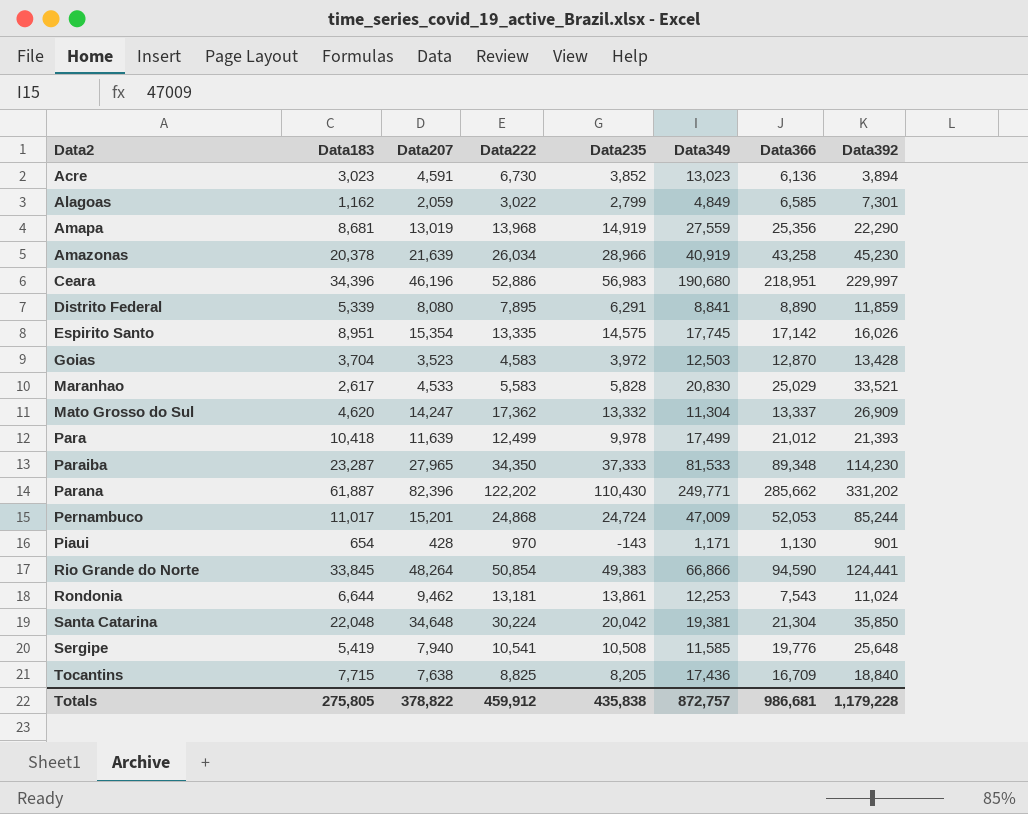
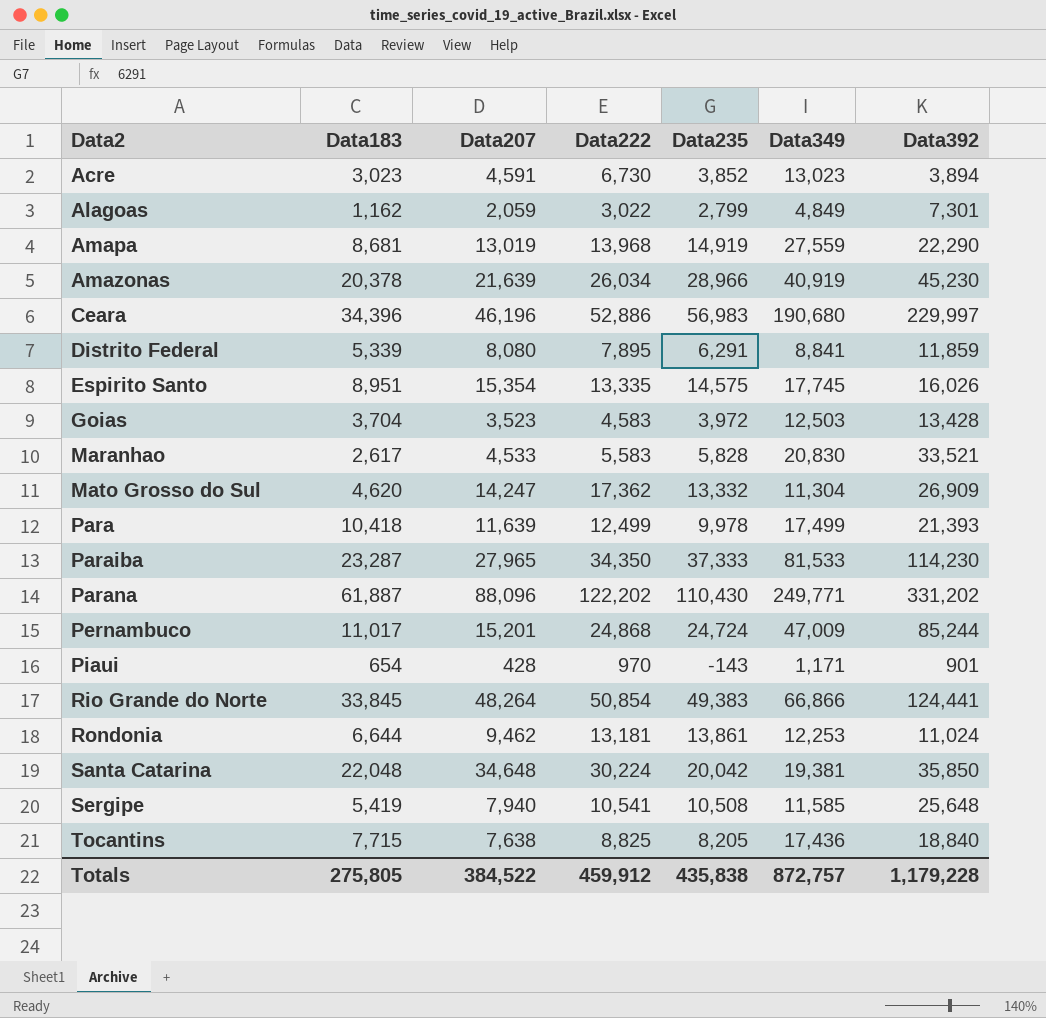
column Data366 | position: 7 -> none
Parana | Data207: 82,396 -> 88,096
Totals | Data207: 378,822 -> 384,522

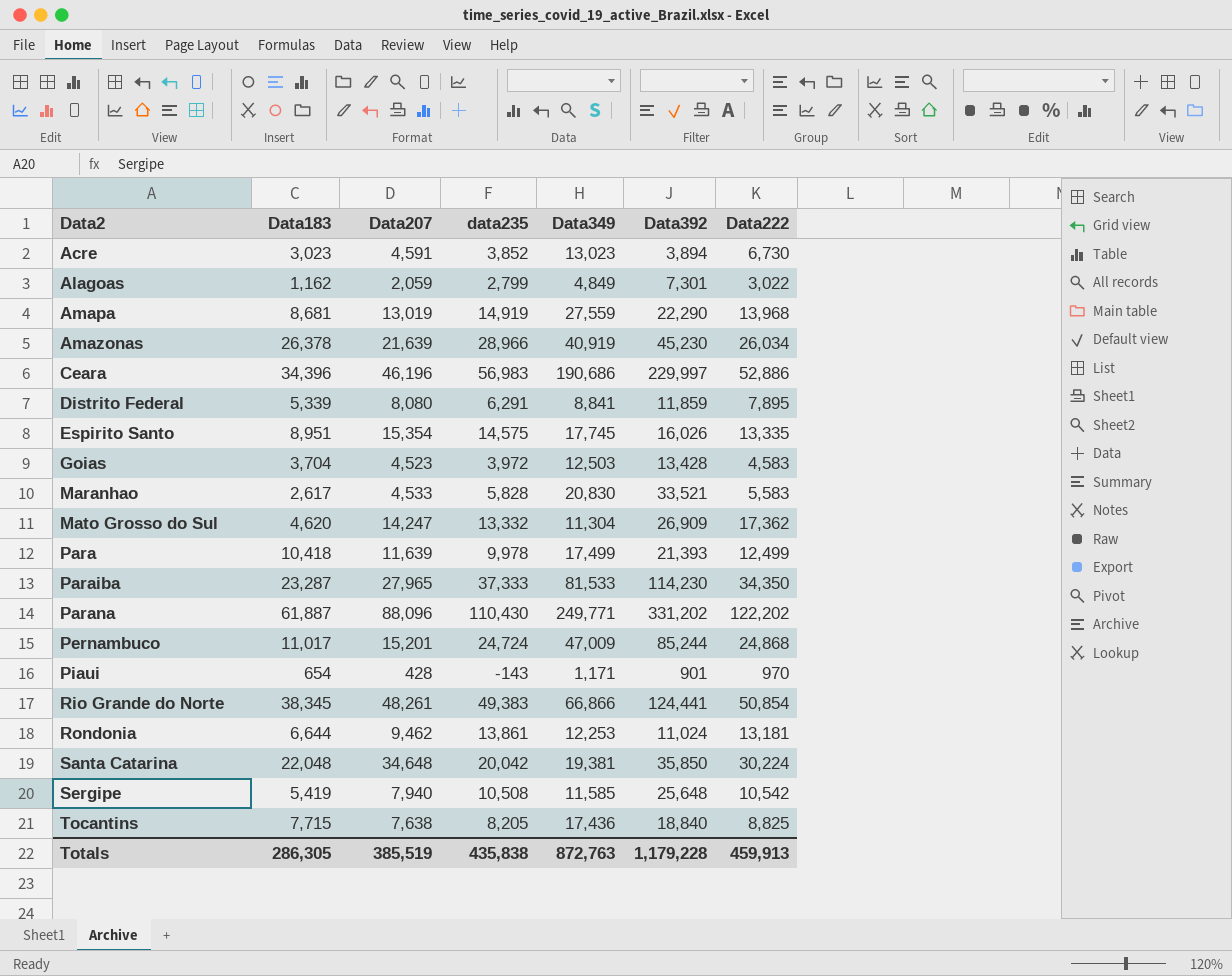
column name: Data235 -> data235
column Data222 | position: 4 -> 7
Amazonas | Data183: 20,378 -> 26,378
Ceara | Data349: 190,680 -> 190,686
Goias | Data207: 3,523 -> 4,523
Rio Grande do Norte | Data183: 33,845 -> 38,345
Rio Grande do Norte | Data207: 48,264 -> 48,261
Sergipe | Data222: 10,541 -> 10,542
Totals | Data183: 275,805 -> 286,305
Totals | Data207: 384,522 -> 385,519
Totals | Data349: 872,757 -> 872,763
Totals | Data222: 459,912 -> 459,913

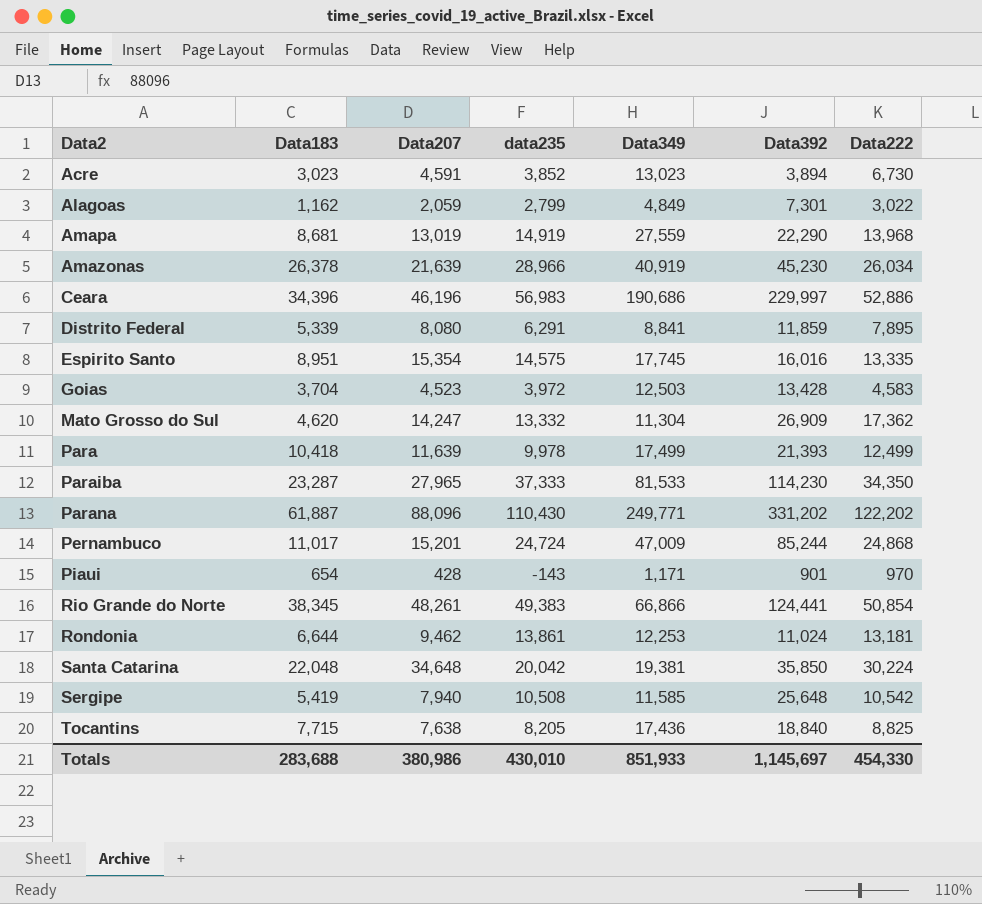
row Maranhao: 2,617 | 4,533 | 5,828 | 20,830 | 33,521 | 5,583 -> none
Espirito Santo | Data392: 16,026 -> 16,016
Totals | Data183: 286,305 -> 283,688
Totals | Data207: 385,519 -> 380,986
Totals | data235: 435,838 -> 430,010
Totals | Data349: 872,763 -> 851,933
Totals | Data392: 1,179,228 -> 1,145,697
Totals | Data222: 459,913 -> 454,330

